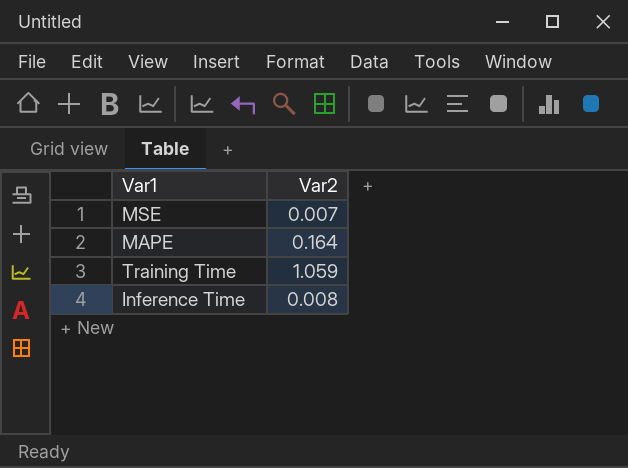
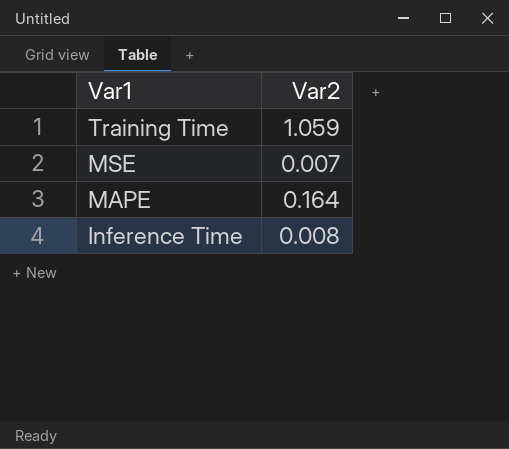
row order: none -> Var1 descending

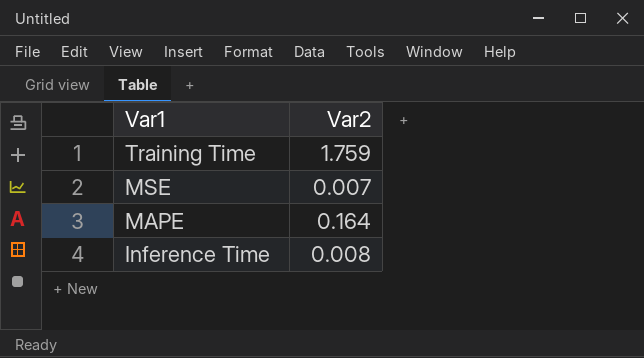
Training Time | Var2: 1.059 -> 1.759

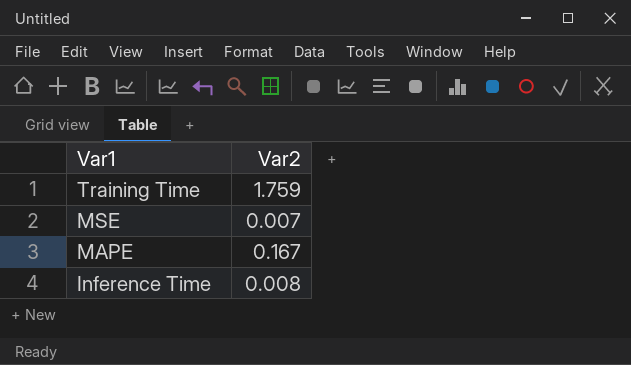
MAPE | Var2: 0.164 -> 0.167

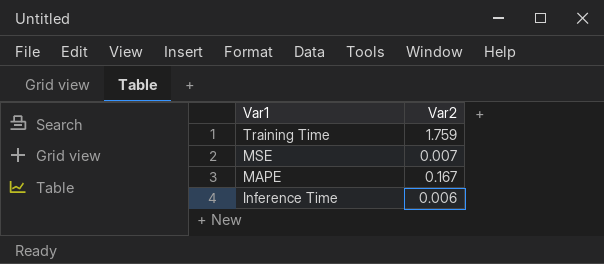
Inference Time | Var2: 0.008 -> 0.006

